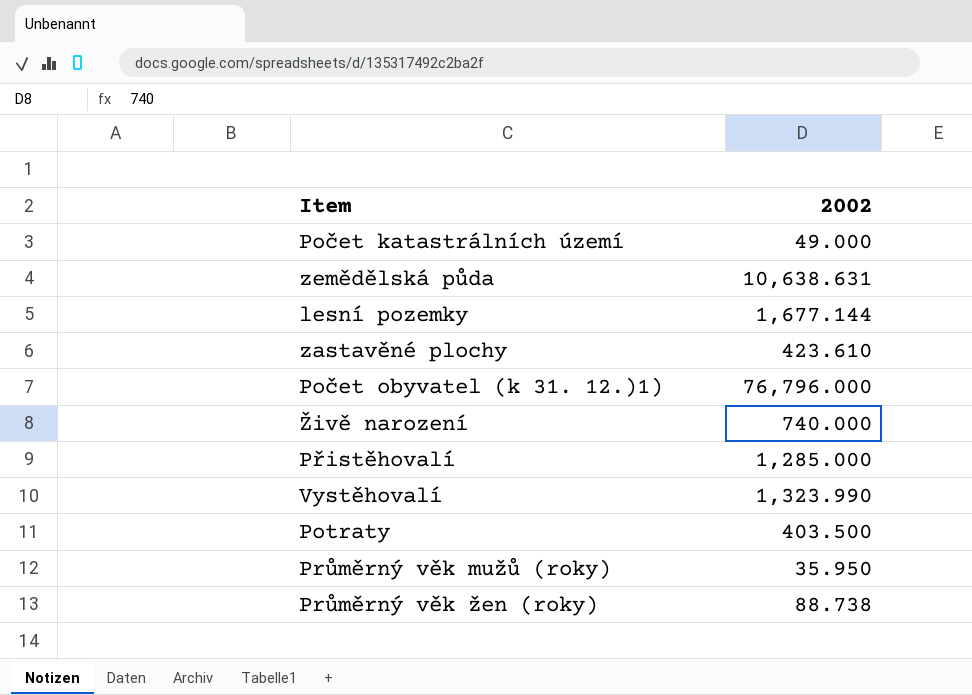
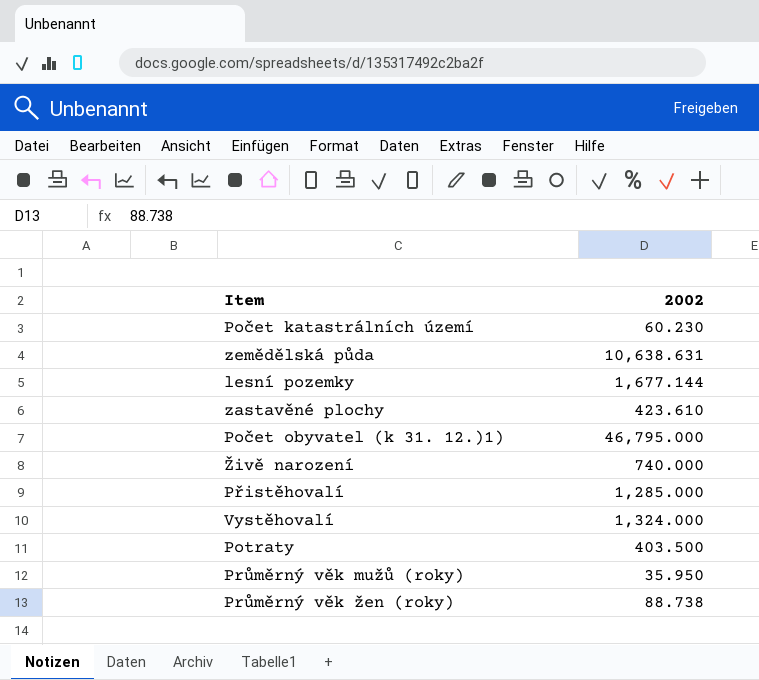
Počet katastrálních území | 2002: 49.000 -> 60.230
Počet obyvatel (k 31. 12.)1) | 2002: 76,796.000 -> 46,795.000
Vystěhovalí | 2002: 1,323.990 -> 1,324.000

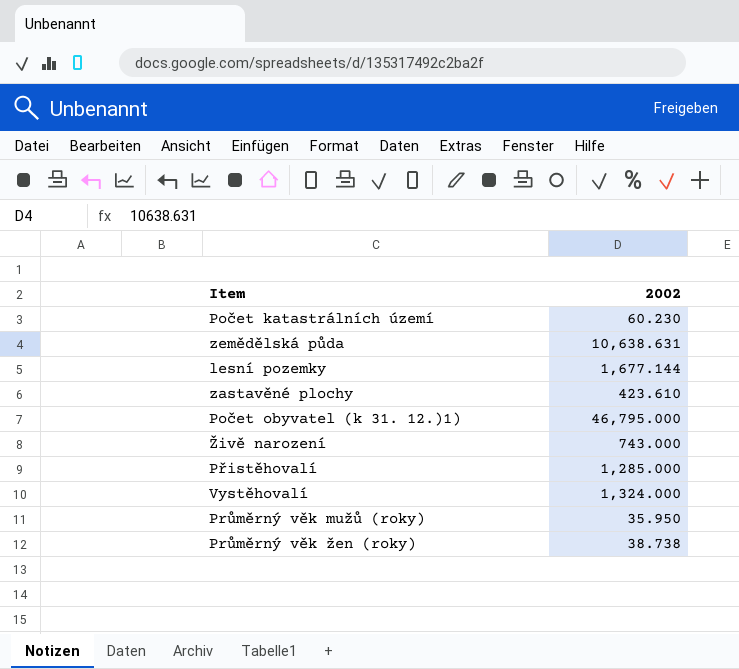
row Potraty: 403.500 -> none
Živě narození | 2002: 740.000 -> 743.000
Průměrný věk žen (roky) | 2002: 88.738 -> 38.738

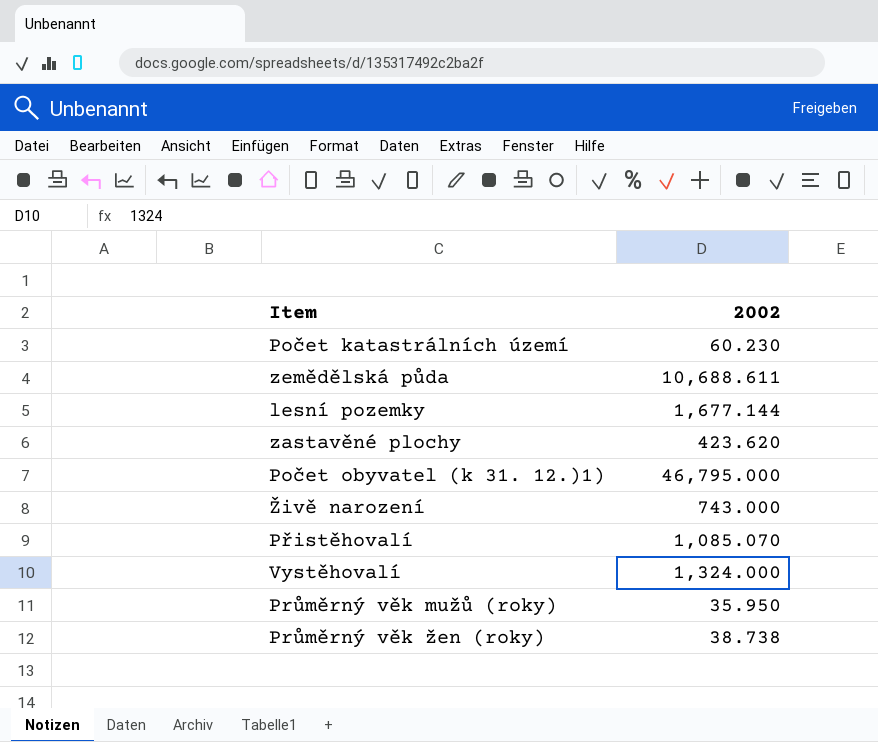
zemědělská půda | 2002: 10,638.631 -> 10,688.611
zastavěné plochy | 2002: 423.610 -> 423.620
Přistěhovalí | 2002: 1,285.000 -> 1,085.070

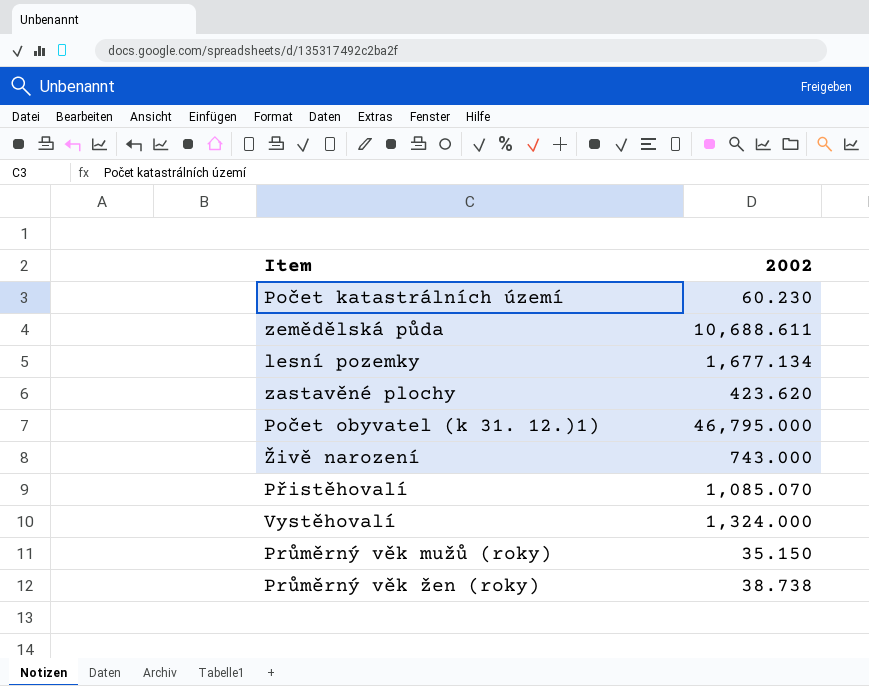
lesní pozemky | 2002: 1,677.144 -> 1,677.134
Průměrný věk mužů (roky) | 2002: 35.950 -> 35.150

